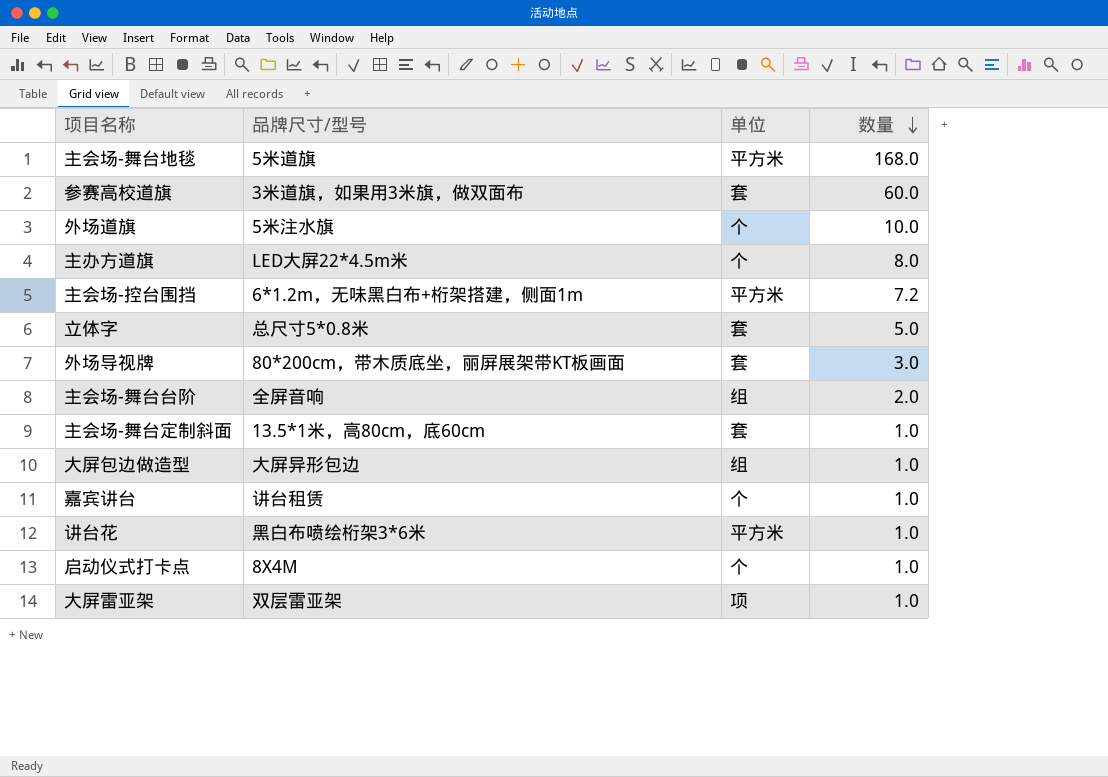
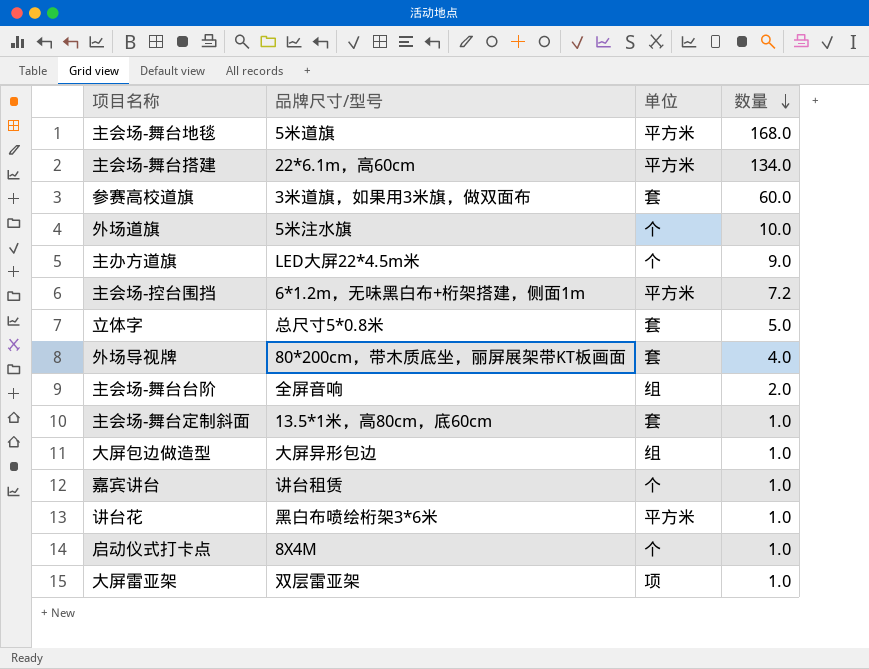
row 主会场-舞台搭建: none -> 22*6.1m，高60cm | 平方米 | 134.0
主办方道旗 | 数量: 8.0 -> 9.0
外场导视牌 | 数量: 3.0 -> 4.0

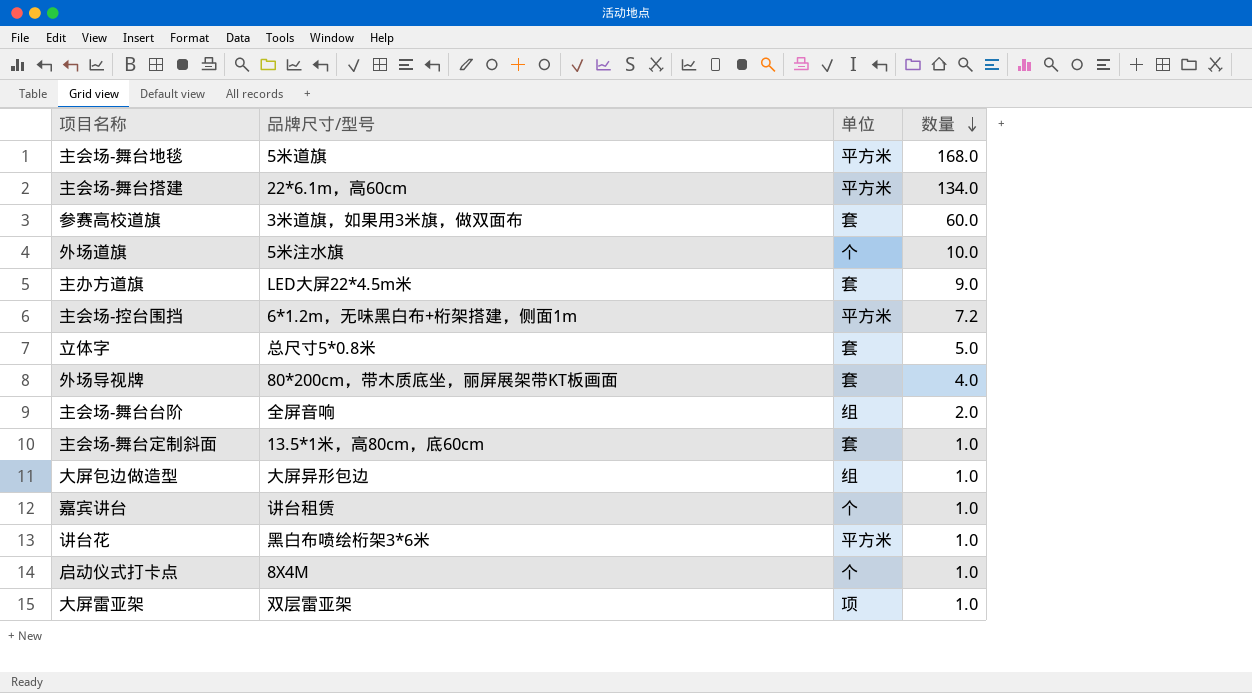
主办方道旗 | 单位: 个 -> 套

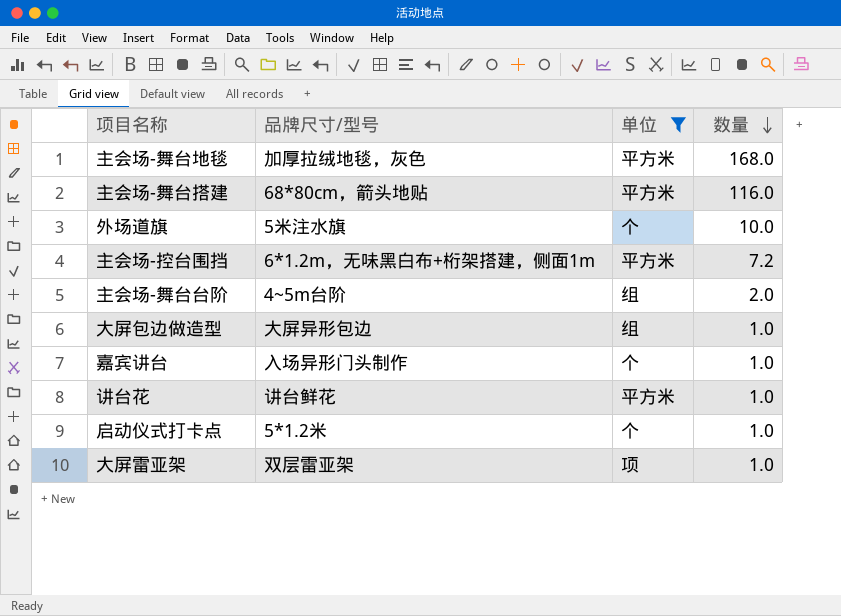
filter: none -> 单位 != 套
主会场-舞台地毯 | 品牌尺寸/型号: 5米道旗 -> 加厚拉绒地毯，灰色
主会场-舞台搭建 | 品牌尺寸/型号: 22*6.1m，高60cm -> 68*80cm，箭头地贴
主会场-舞台搭建 | 数量: 134.0 -> 116.0
主会场-舞台台阶 | 品牌尺寸/型号: 全屏音响 -> 4~5m台阶
嘉宾讲台 | 品牌尺寸/型号: 讲台租赁 -> 入场异形门头制作
讲台花 | 品牌尺寸/型号: 黑白布喷绘桁架3*6米 -> 讲台鲜花
启动仪式打卡点 | 品牌尺寸/型号: 8X4M -> 5*1.2米

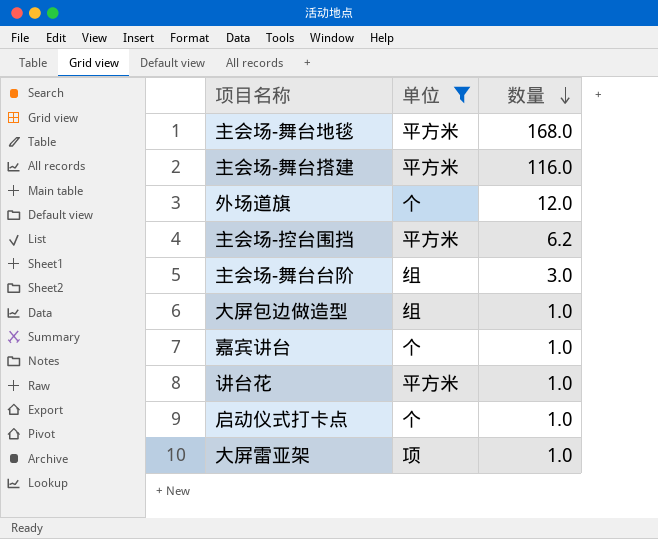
column 品牌尺寸/型号 | position: 2 -> none
外场道旗 | 数量: 10.0 -> 12.0
主会场-控台围挡 | 数量: 7.2 -> 6.2
主会场-舞台台阶 | 数量: 2.0 -> 3.0

